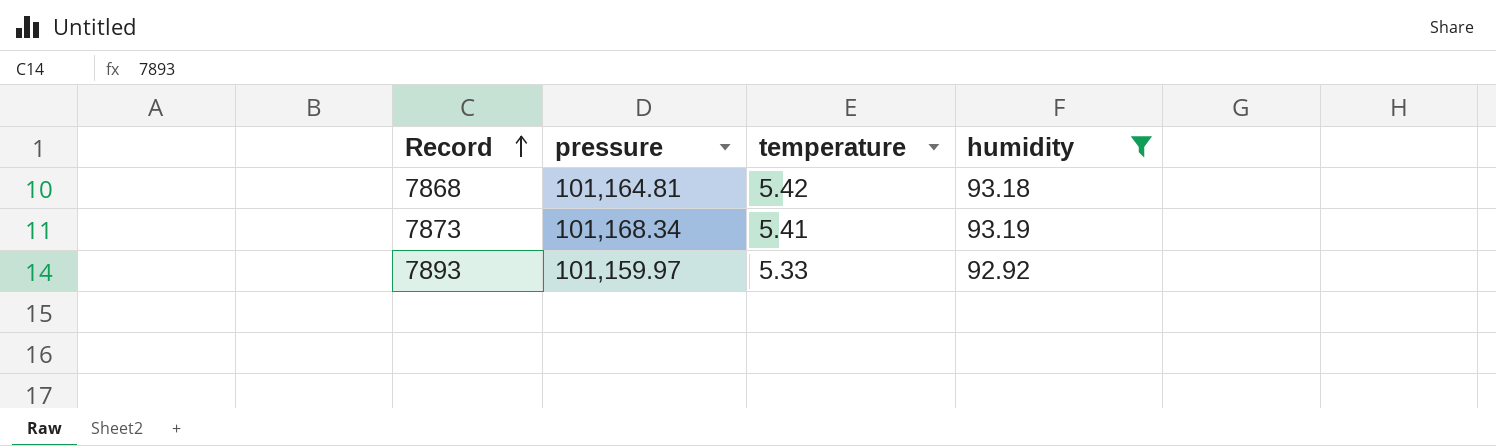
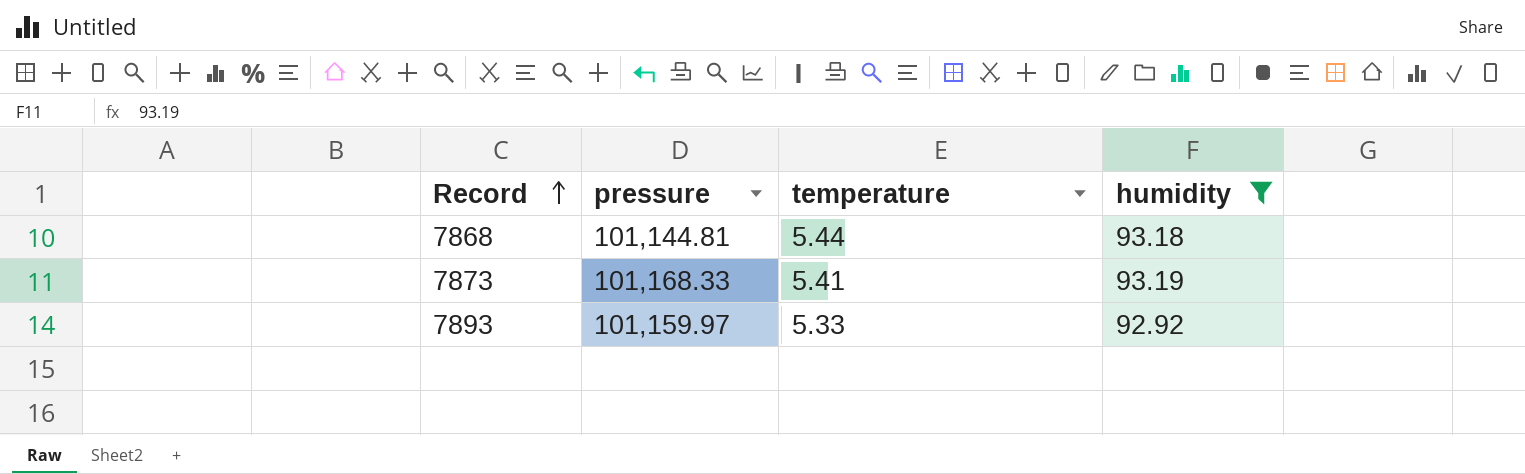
7868 | pressure: 101,164.81 -> 101,144.81
7868 | temperature: 5.42 -> 5.44
7873 | pressure: 101,168.34 -> 101,168.33

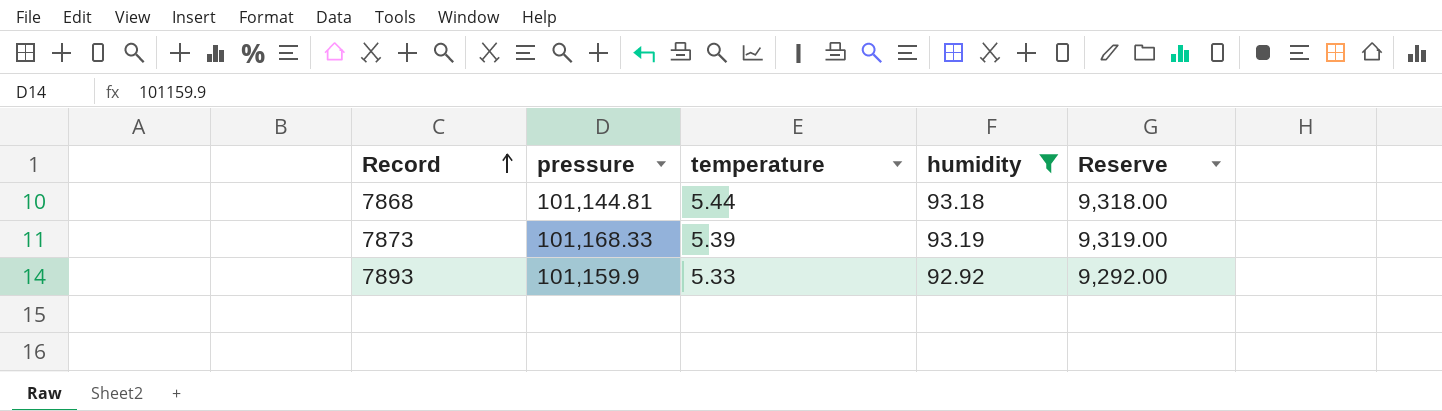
column Reserve | formula: none -> [humidity] * 100
7873 | temperature: 5.41 -> 5.39
7893 | pressure: 101,159.97 -> 101,159.9

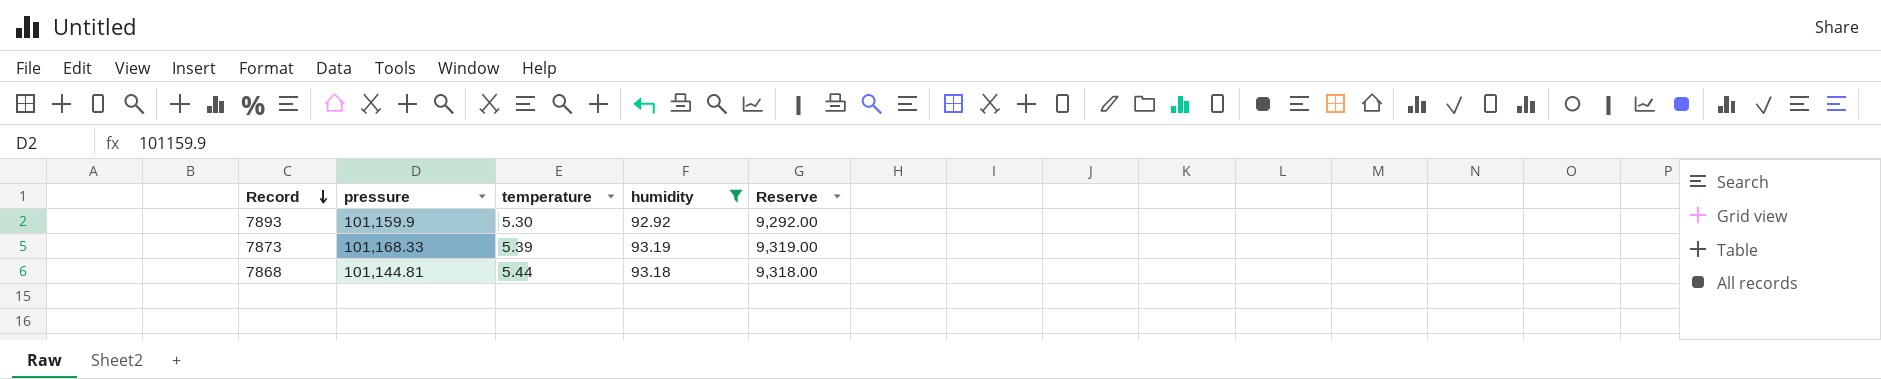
row order: Record ascending -> Record descending
7893 | temperature: 5.33 -> 5.30

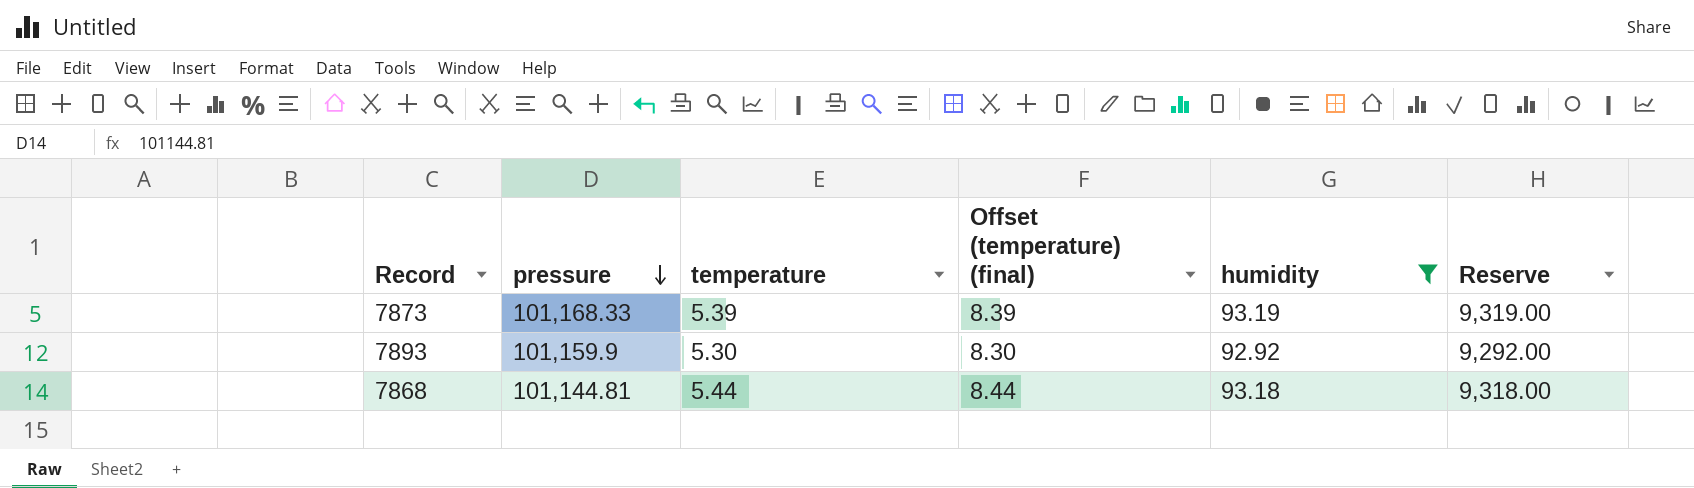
row order: Record descending -> pressure descending
column Offset (temperature) (final) | formula: none -> [temperature] + 3

